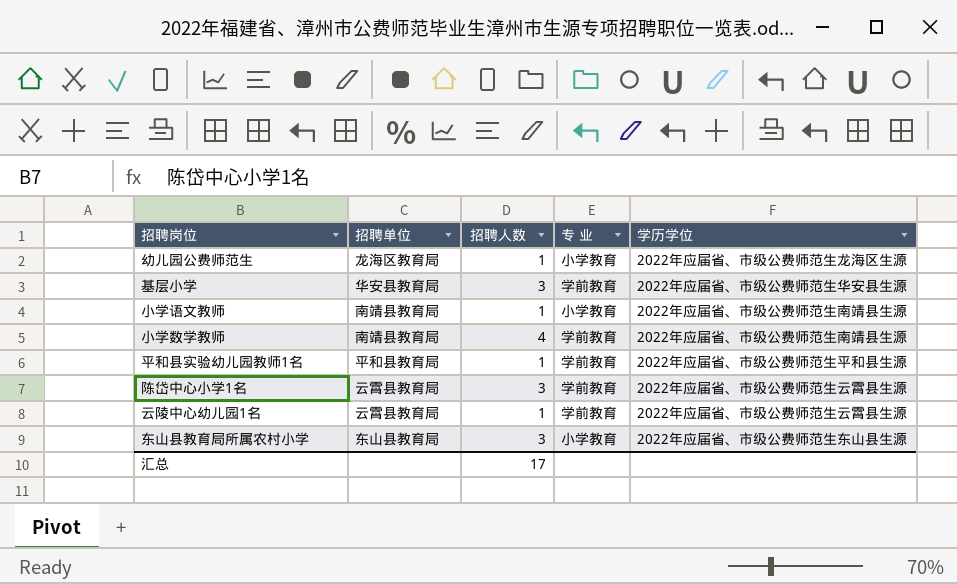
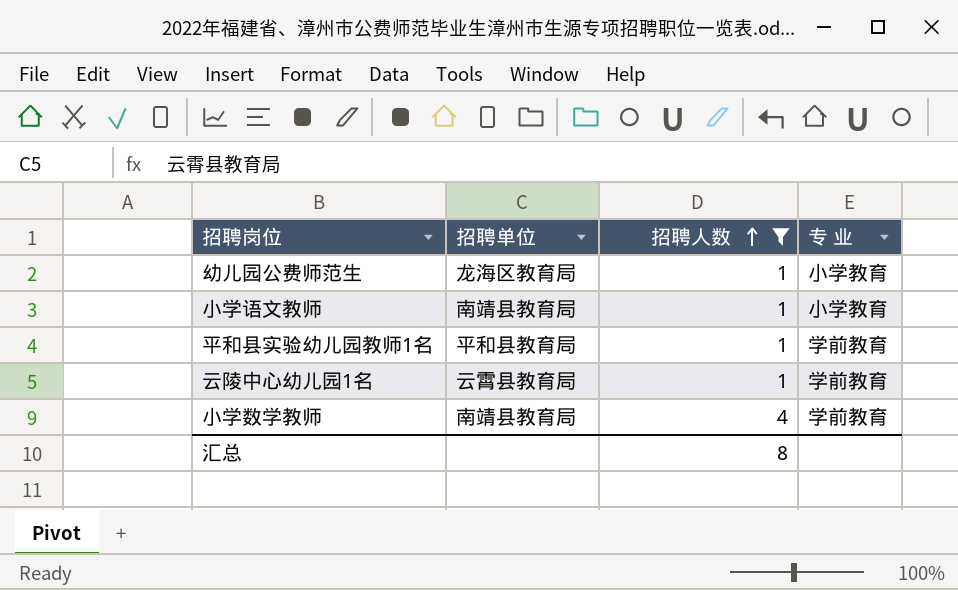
filter: none -> 招聘人数 != 3
row order: none -> 招聘人数 ascending
column 学历学位 | position: 5 -> none
汇总 | 招聘人数: 17 -> 8

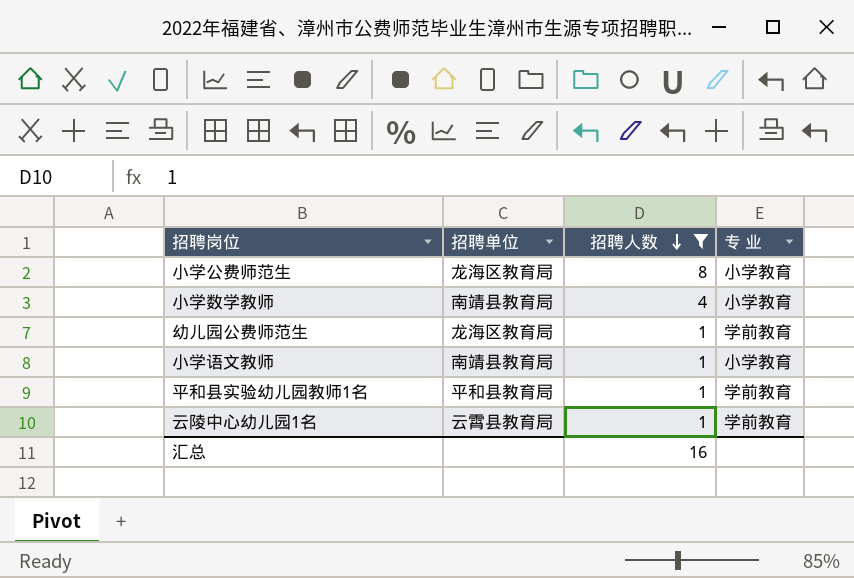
row order: 招聘人数 ascending -> 招聘人数 descending
row 小学公费师范生: none -> 龙海区教育局 | 8 | 小学教育
小学数学教师 | 专 业: 学前教育 -> 小学教育
幼儿园公费师范生 | 专 业: 小学教育 -> 学前教育
汇总 | 招聘人数: 8 -> 16

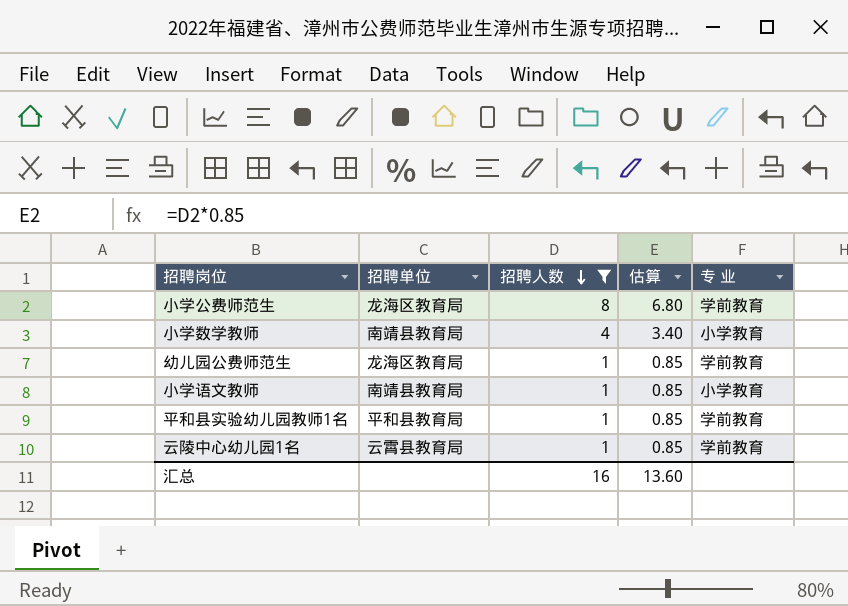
column 估算 | formula: none -> [招聘人数] * 0.85
小学公费师范生 | 专 业: 小学教育 -> 学前教育

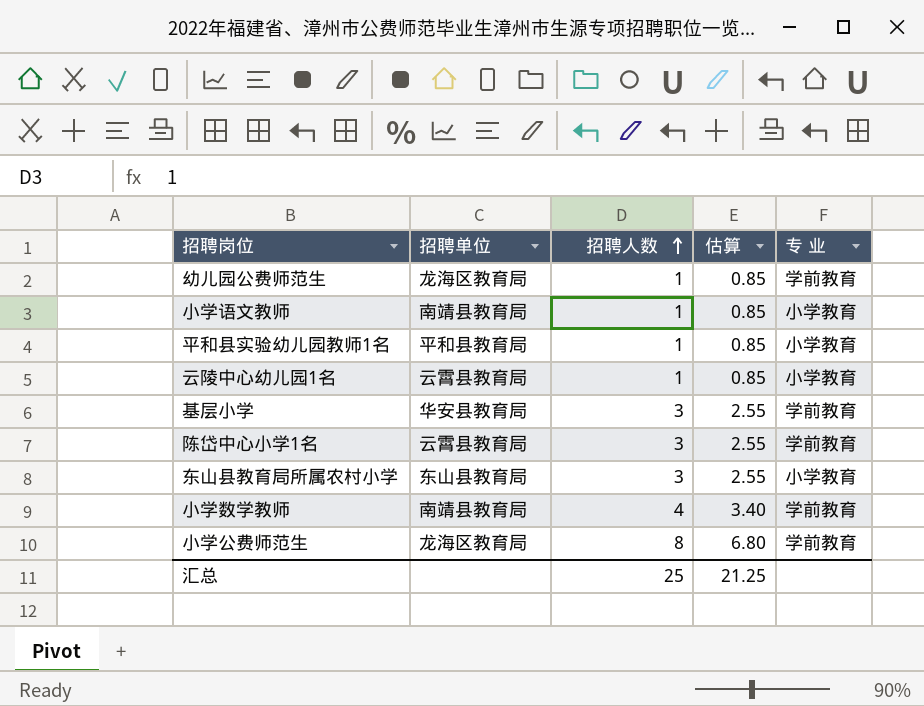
filter: 招聘人数 != 3 -> none
row order: 招聘人数 descending -> 招聘人数 ascending
平和县实验幼儿园教师1名 | 专 业: 学前教育 -> 小学教育
云陵中心幼儿园1名 | 专 业: 学前教育 -> 小学教育
小学数学教师 | 专 业: 小学教育 -> 学前教育
汇总 | 招聘人数: 16 -> 25
汇总 | 估算: 13.60 -> 21.25

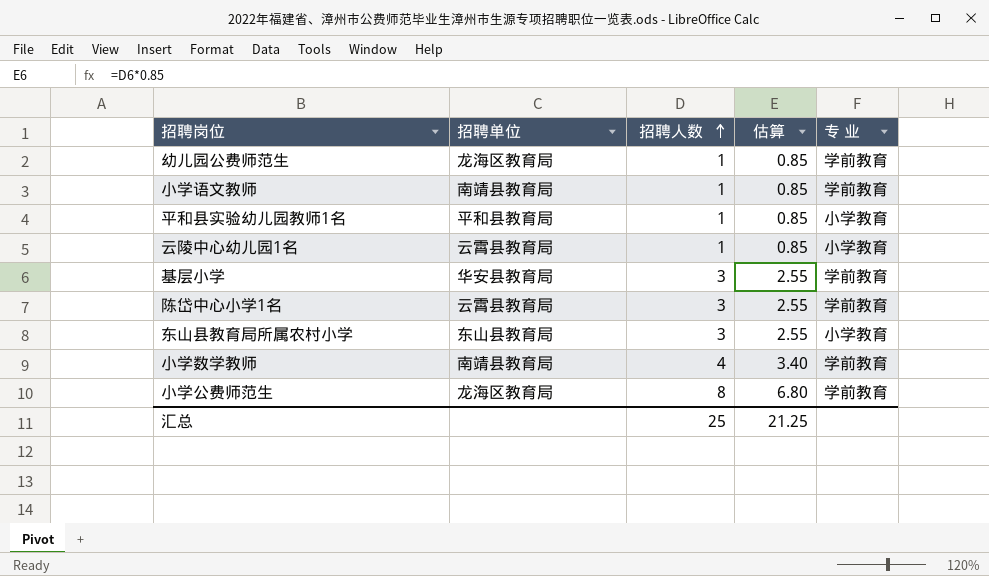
小学语文教师 | 专 业: 小学教育 -> 学前教育

